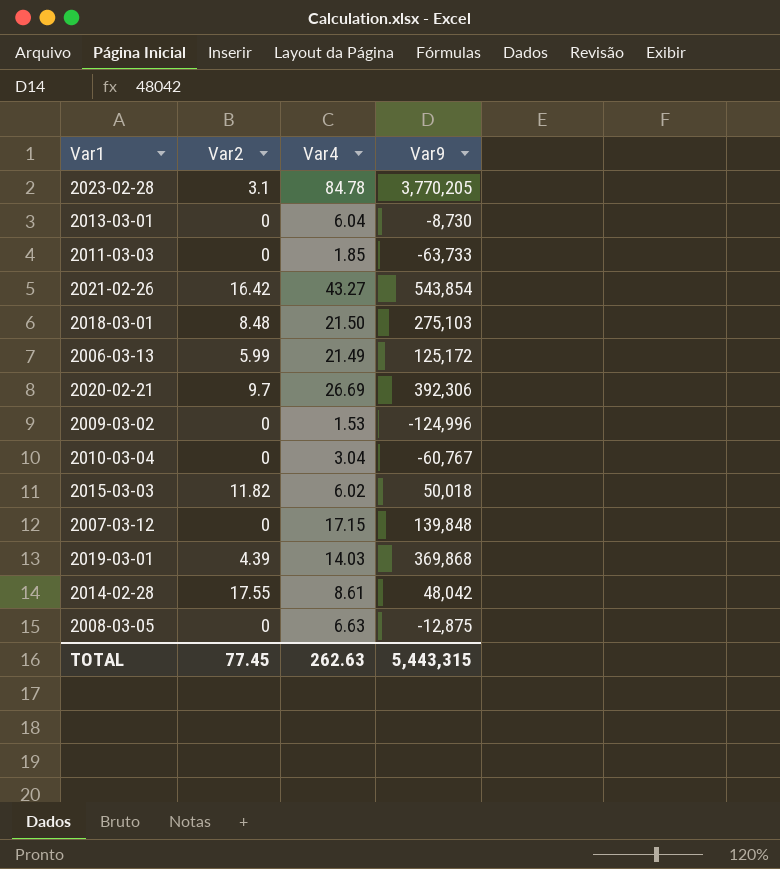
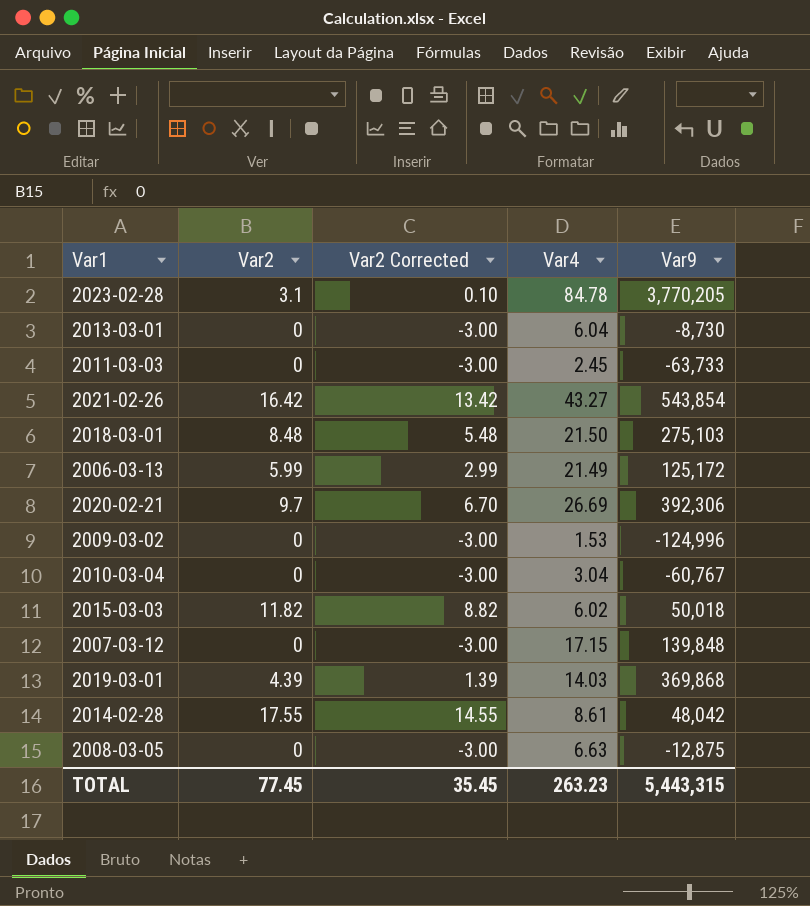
column Var2 Corrected | formula: none -> [Var2] - 3
2011-03-03 | Var4: 1.85 -> 2.45
TOTAL | Var4: 262.63 -> 263.23

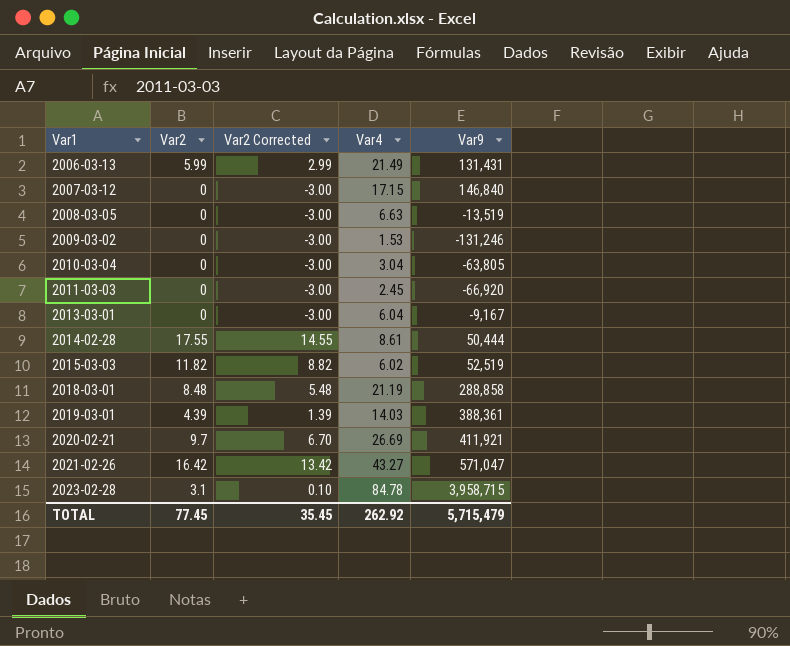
row order: none -> Var1 ascending
2006-03-13 | Var9: 125,172 -> 131,431
2007-03-12 | Var9: 139,848 -> 146,840
2008-03-05 | Var9: -12,875 -> -13,519
2009-03-02 | Var9: -124,996 -> -131,246
2010-03-04 | Var9: -60,767 -> -63,805
2011-03-03 | Var9: -63,733 -> -66,920
2013-03-01 | Var9: -8,730 -> -9,167
2014-02-28 | Var9: 48,042 -> 50,444
2015-03-03 | Var9: 50,018 -> 52,519
2018-03-01 | Var4: 21.50 -> 21.19
2018-03-01 | Var9: 275,103 -> 288,858
2019-03-01 | Var9: 369,868 -> 388,361
2020-02-21 | Var9: 392,306 -> 411,921
2021-02-26 | Var9: 543,854 -> 571,047
2023-02-28 | Var9: 3,770,205 -> 3,958,715
TOTAL | Var4: 263.23 -> 262.92
TOTAL | Var9: 5,443,315 -> 5,715,479

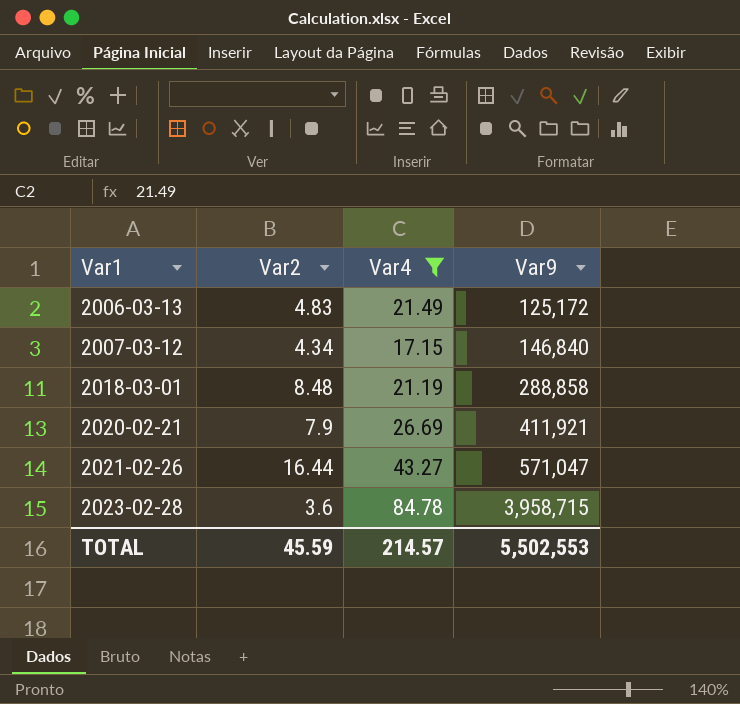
filter: none -> Var4 >= 17.15
column Var2 Corrected | formula: [Var2] - 3 -> none
2006-03-13 | Var2: 5.99 -> 4.83
2006-03-13 | Var9: 131,431 -> 125,172
2007-03-12 | Var2: 0 -> 4.34
2020-02-21 | Var2: 9.7 -> 7.9
2021-02-26 | Var2: 16.42 -> 16.44
2023-02-28 | Var2: 3.1 -> 3.6
TOTAL | Var2: 77.45 -> 45.59
TOTAL | Var4: 262.92 -> 214.57
TOTAL | Var9: 5,715,479 -> 5,502,553

